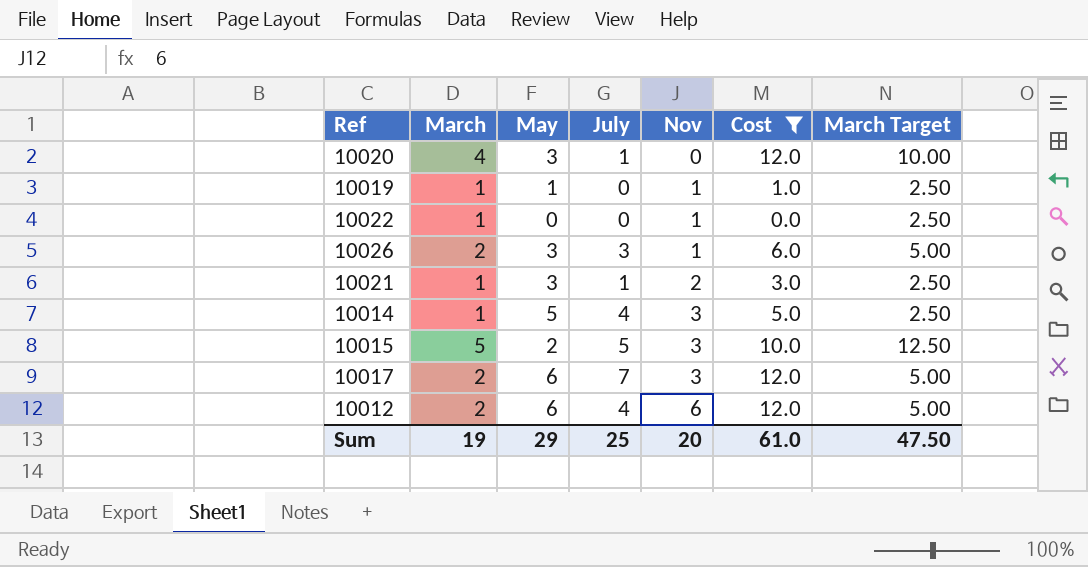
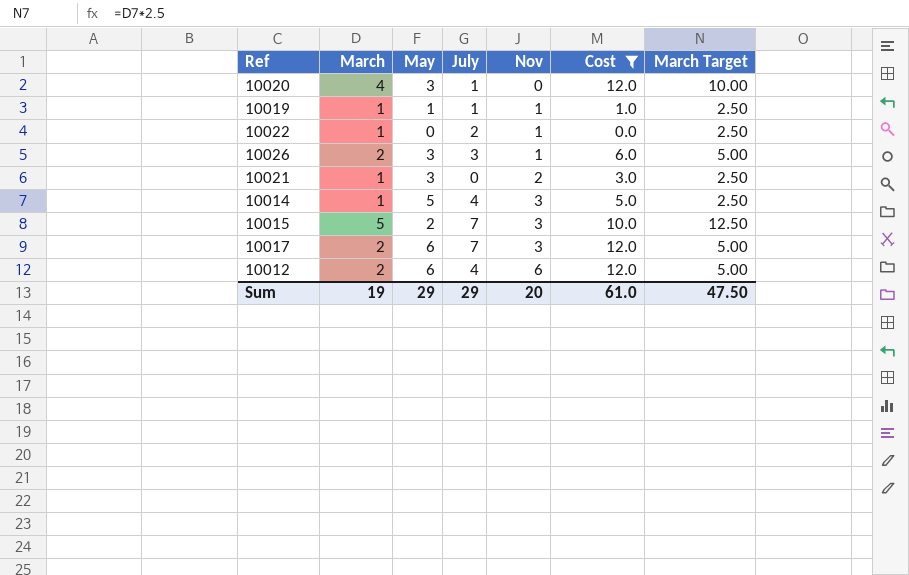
10019 | July: 0 -> 1
10022 | July: 0 -> 2
10021 | July: 1 -> 0
10015 | July: 5 -> 7
Sum | July: 25 -> 29

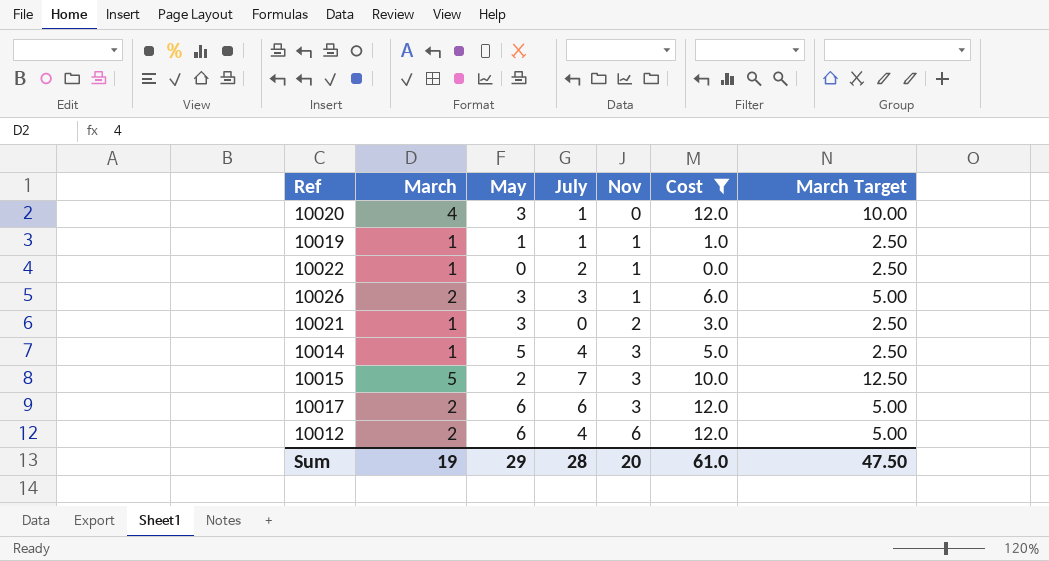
10017 | July: 7 -> 6
Sum | July: 29 -> 28

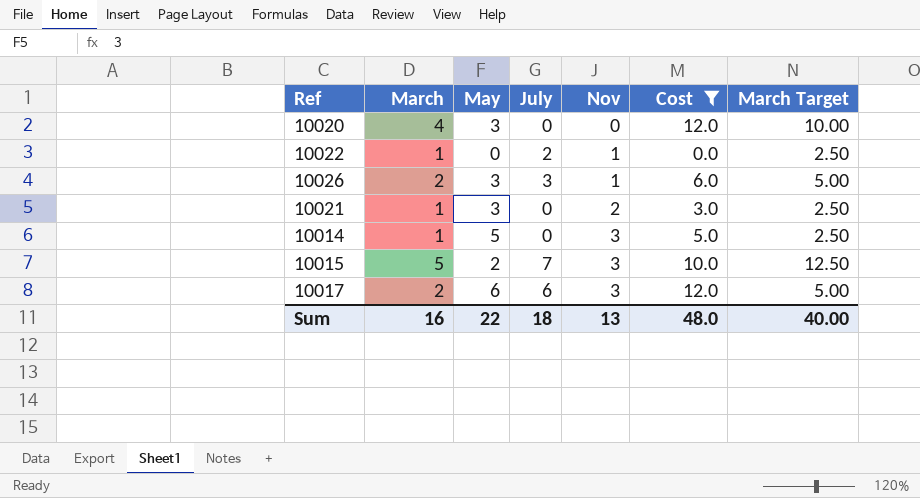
row 10019: 1 | 1 | 1 | 1 | 1.0 | 2.50 -> none
row 10012: 2 | 6 | 4 | 6 | 12.0 | 5.00 -> none
10020 | July: 1 -> 0
10014 | July: 4 -> 0
Sum | March: 19 -> 16
Sum | May: 29 -> 22
Sum | July: 28 -> 18
Sum | Nov: 20 -> 13
Sum | Cost: 61.0 -> 48.0
Sum | March Target: 47.50 -> 40.00

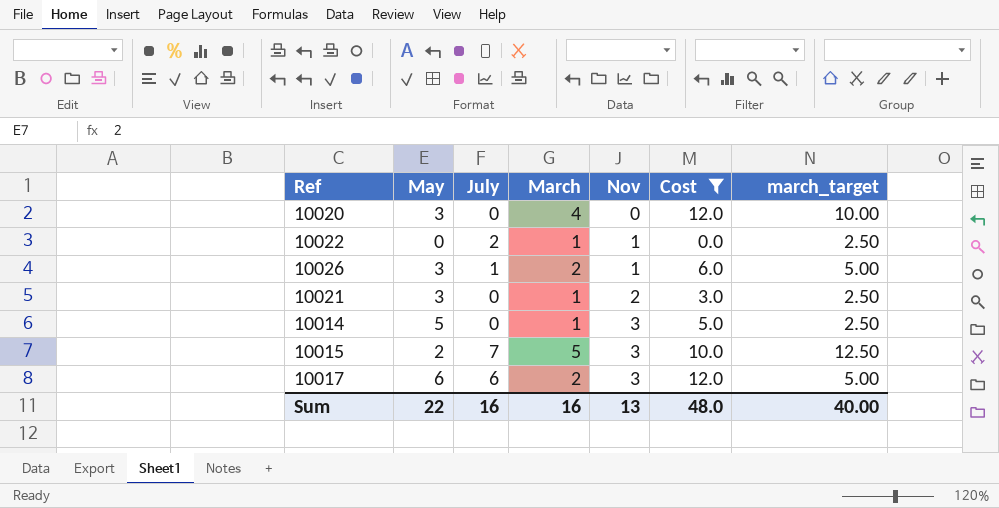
column March | position: 2 -> 4
column name: March Target -> march_target
10026 | July: 3 -> 1
Sum | July: 18 -> 16

